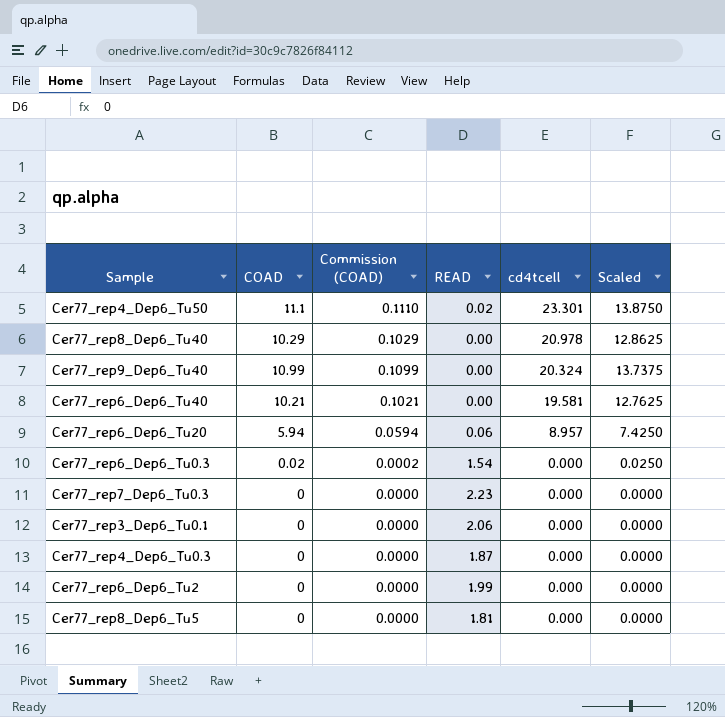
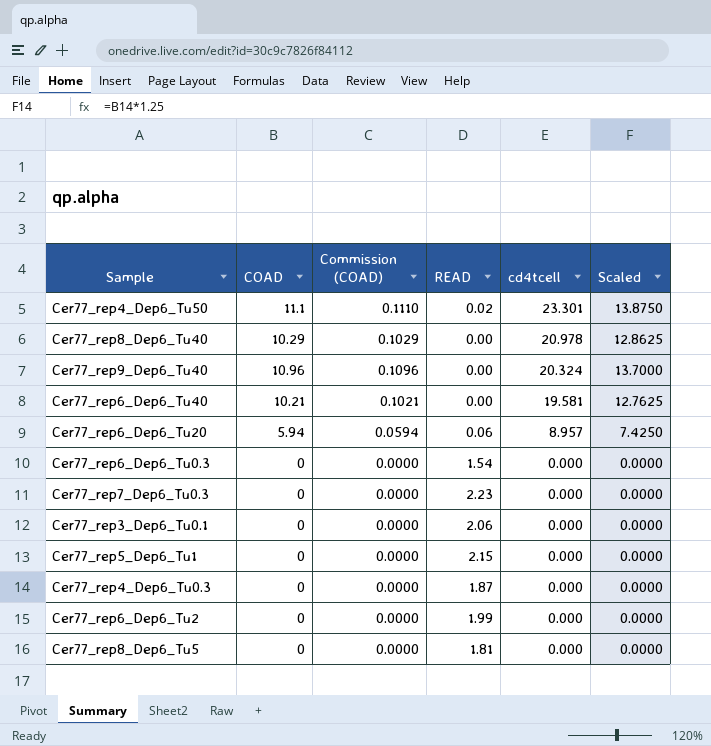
Cer77_rep9_Dep6_Tu40 | COAD: 10.99 -> 10.96
Cer77_rep9_Dep6_Tu40 | Commission (COAD): 0.1099 -> 0.1096
Cer77_rep9_Dep6_Tu40 | Scaled: 13.7375 -> 13.7000
Cer77_rep6_Dep6_Tu0.3 | COAD: 0.02 -> 0
Cer77_rep6_Dep6_Tu0.3 | Commission (COAD): 0.0002 -> 0.0000
Cer77_rep6_Dep6_Tu0.3 | Scaled: 0.0250 -> 0.0000
row Cer77_rep5_Dep6_Tu1: none -> 0 | 0.0000 | 2.15 | 0.000 | 0.0000

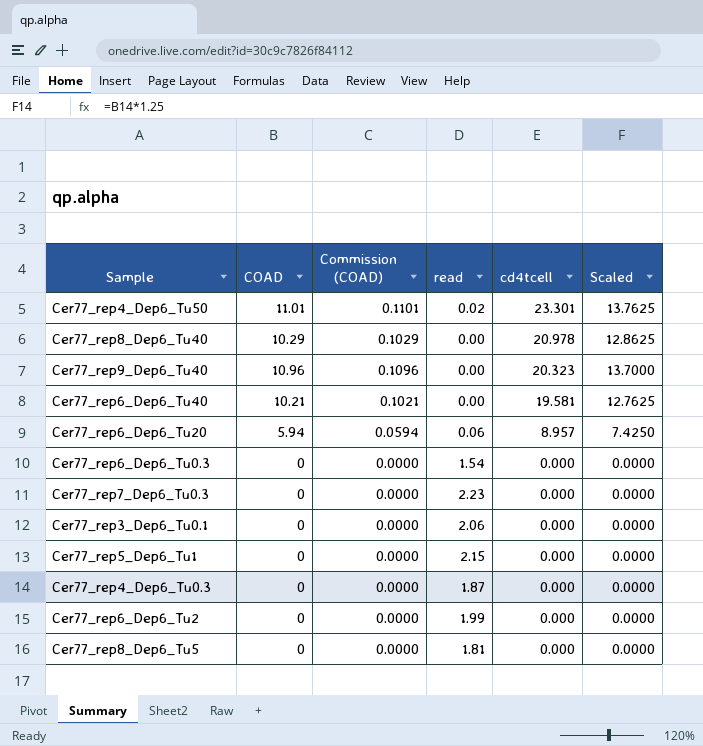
column name: READ -> read
Cer77_rep4_Dep6_Tu50 | COAD: 11.1 -> 11.01
Cer77_rep4_Dep6_Tu50 | Commission (COAD): 0.1110 -> 0.1101
Cer77_rep4_Dep6_Tu50 | Scaled: 13.8750 -> 13.7625
Cer77_rep9_Dep6_Tu40 | cd4tcell: 20.324 -> 20.323

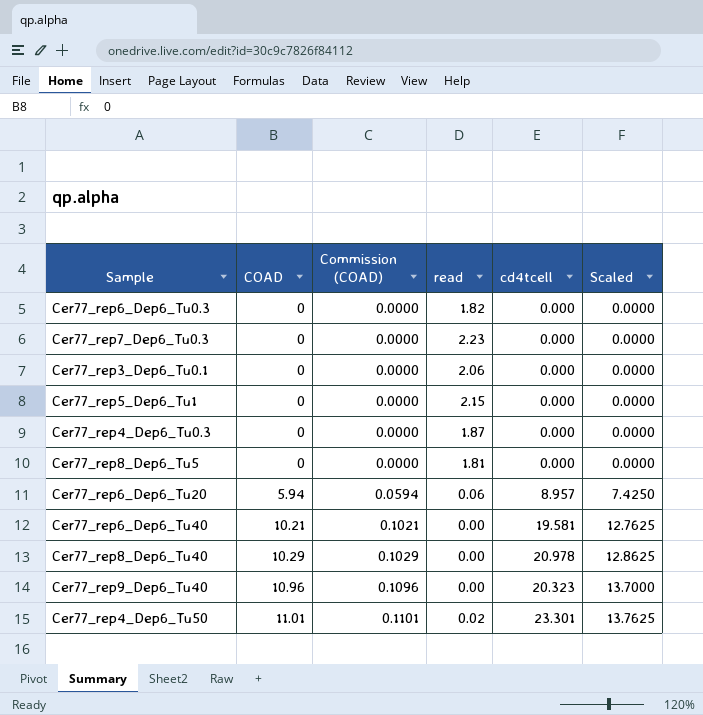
row order: cd4tcell descending -> COAD ascending
row Cer77_rep6_Dep6_Tu2: 0 | 0.0000 | 1.99 | 0.000 | 0.0000 -> none
Cer77_rep6_Dep6_Tu0.3 | read: 1.54 -> 1.82

